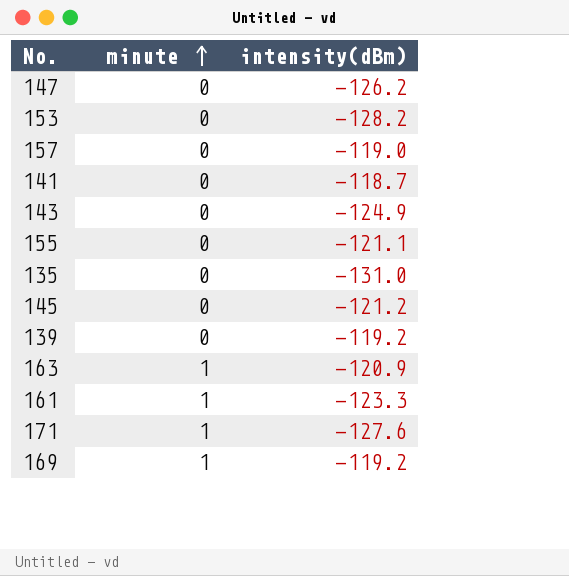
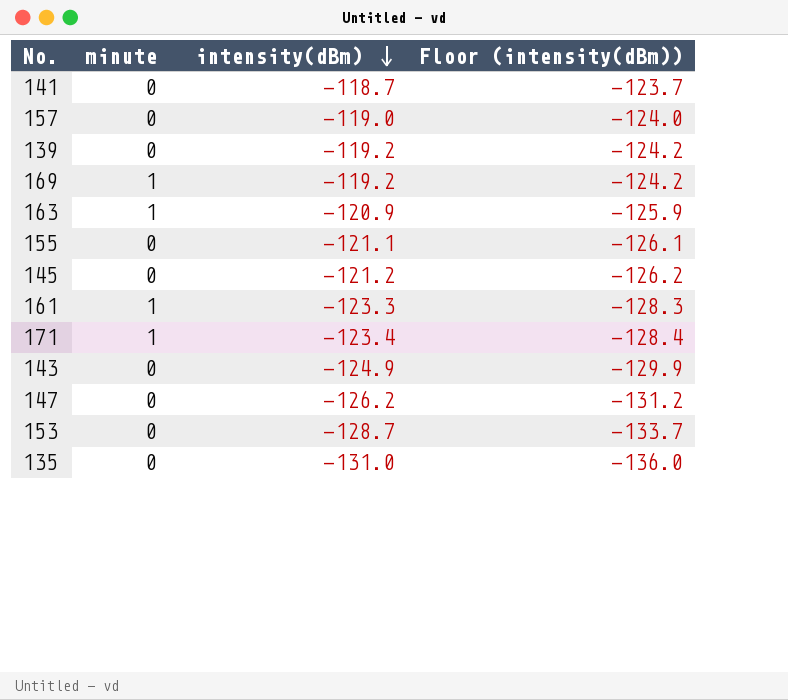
row order: minute ascending -> intensity(dBm) descending
column Floor (intensity(dBm)) | formula: none -> [intensity(dBm)] - 5
171 | intensity(dBm): -127.6 -> -123.4
153 | intensity(dBm): -128.2 -> -128.7

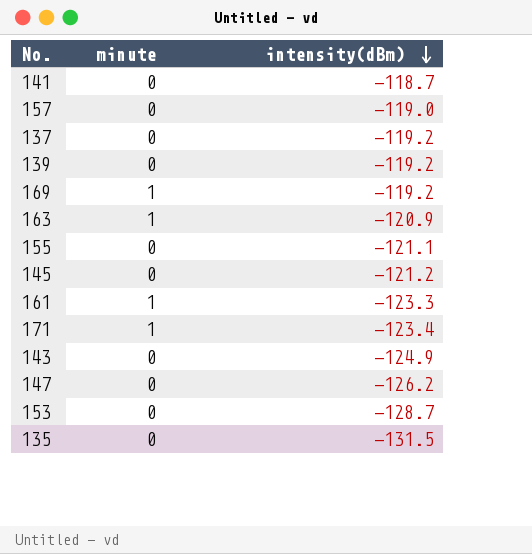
column Floor (intensity(dBm)) | formula: [intensity(dBm)] - 5 -> none
row 137: none -> 0 | -119.2
135 | intensity(dBm): -131.0 -> -131.5

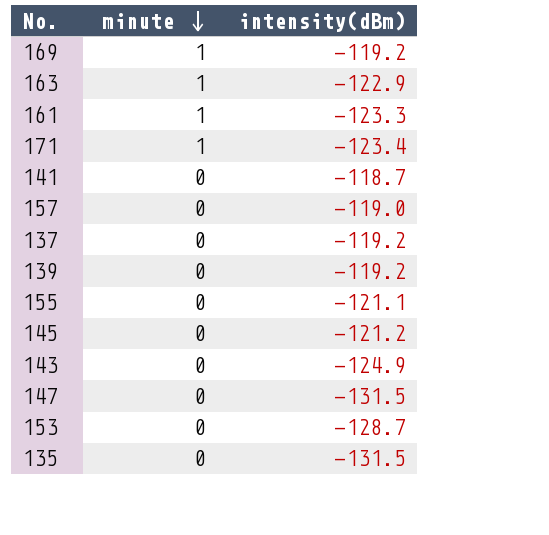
row order: intensity(dBm) descending -> minute descending
163 | intensity(dBm): -120.9 -> -122.9
147 | intensity(dBm): -126.2 -> -131.5

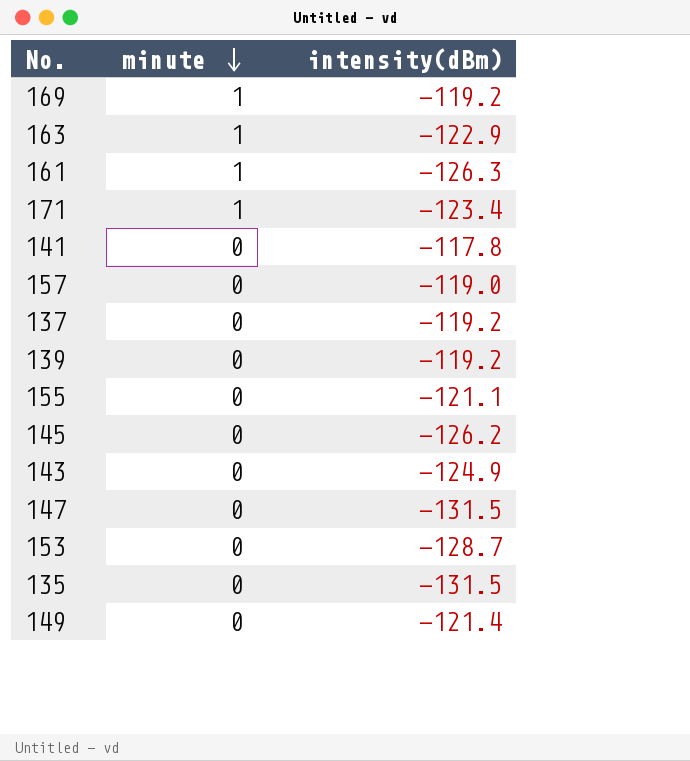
161 | intensity(dBm): -123.3 -> -126.3
141 | intensity(dBm): -118.7 -> -117.8
145 | intensity(dBm): -121.2 -> -126.2
row 149: none -> 0 | -121.4

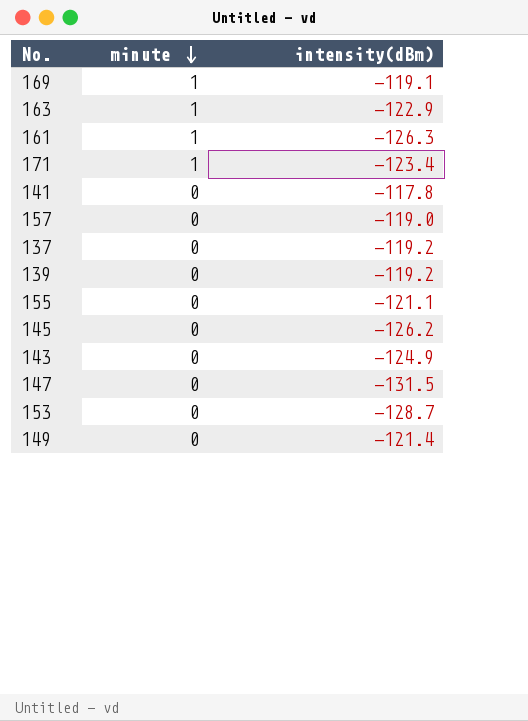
row 135: 0 | -131.5 -> none
169 | intensity(dBm): -119.2 -> -119.1

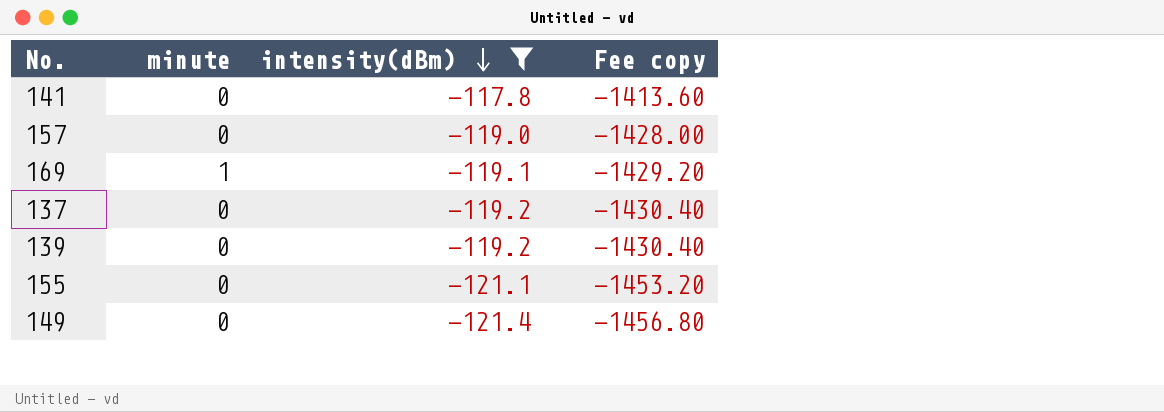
filter: none -> intensity(dBm) >= -121.4
row order: minute descending -> intensity(dBm) descending
column Fee copy | formula: none -> [intensity(dBm)] * 12

